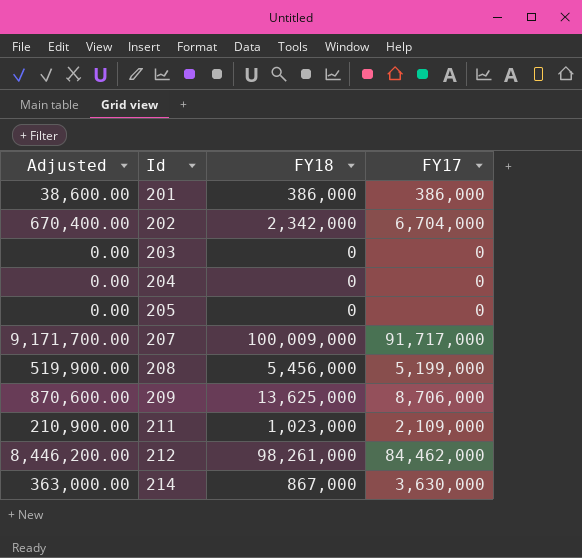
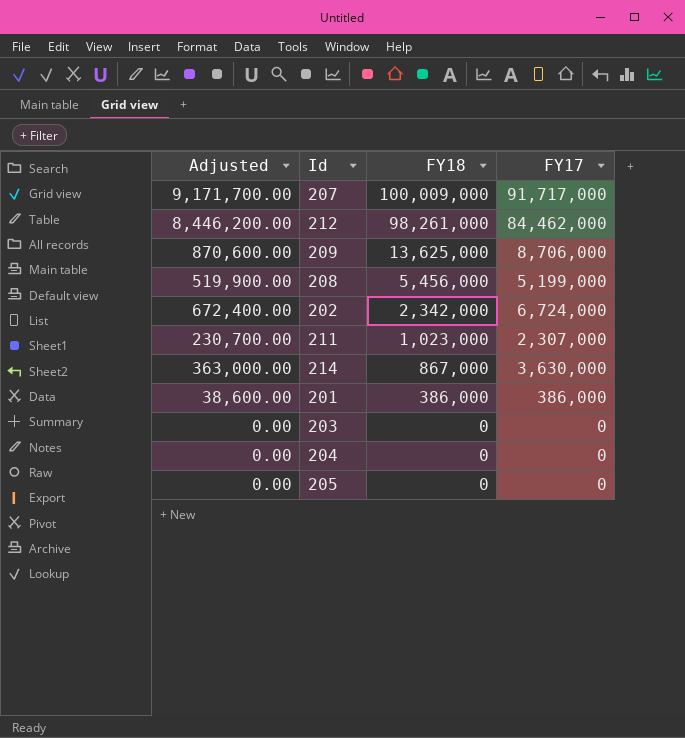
row order: Id ascending -> FY18 descending
202 | Adjusted: 670,400.00 -> 672,400.00
202 | FY17: 6,704,000 -> 6,724,000
211 | Adjusted: 210,900.00 -> 230,700.00
211 | FY17: 2,109,000 -> 2,307,000

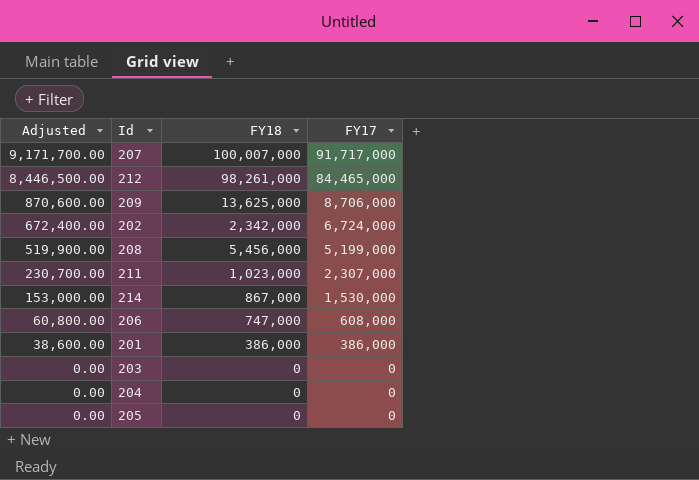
row order: FY18 descending -> Adjusted descending
207 | FY18: 100,009,000 -> 100,007,000
212 | Adjusted: 8,446,200.00 -> 8,446,500.00
212 | FY17: 84,462,000 -> 84,465,000
214 | Adjusted: 363,000.00 -> 153,000.00
214 | FY17: 3,630,000 -> 1,530,000
row 206: none -> 60,800.00 | 747,000 | 608,000

